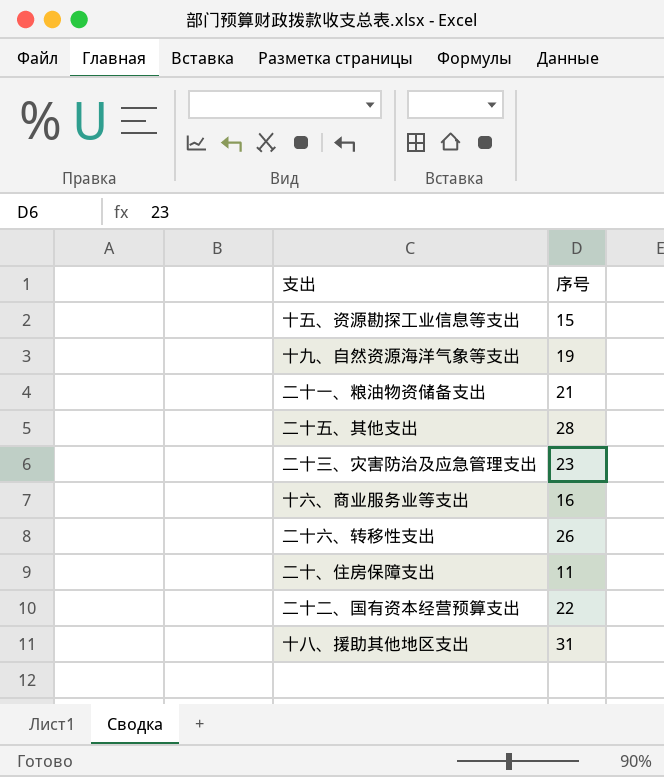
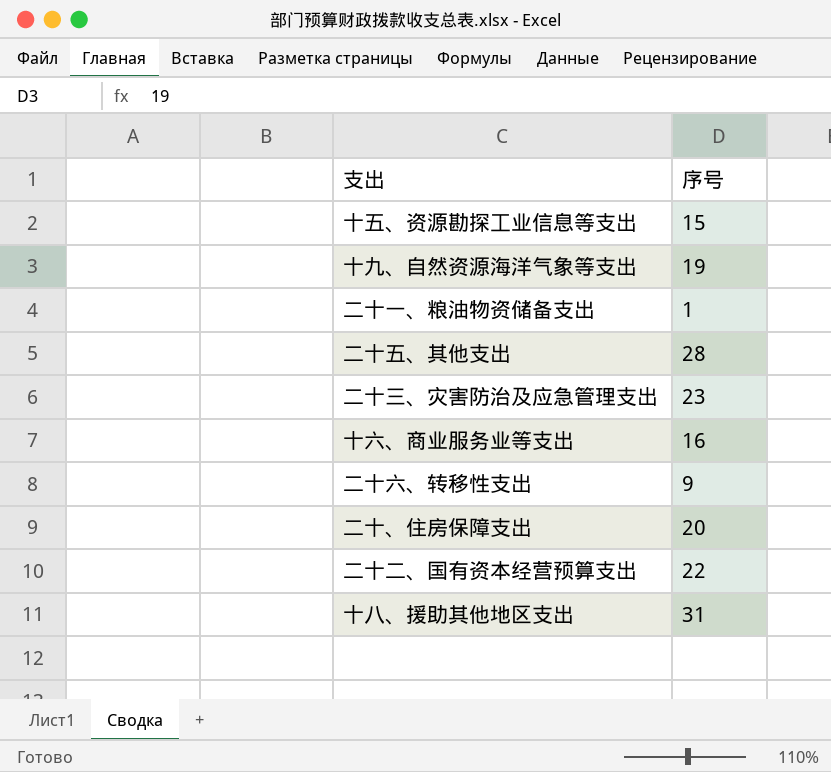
二十一、粮油物资储备支出 | 序号: 21 -> 1
二十六、转移性支出 | 序号: 26 -> 9
二十、住房保障支出 | 序号: 11 -> 20

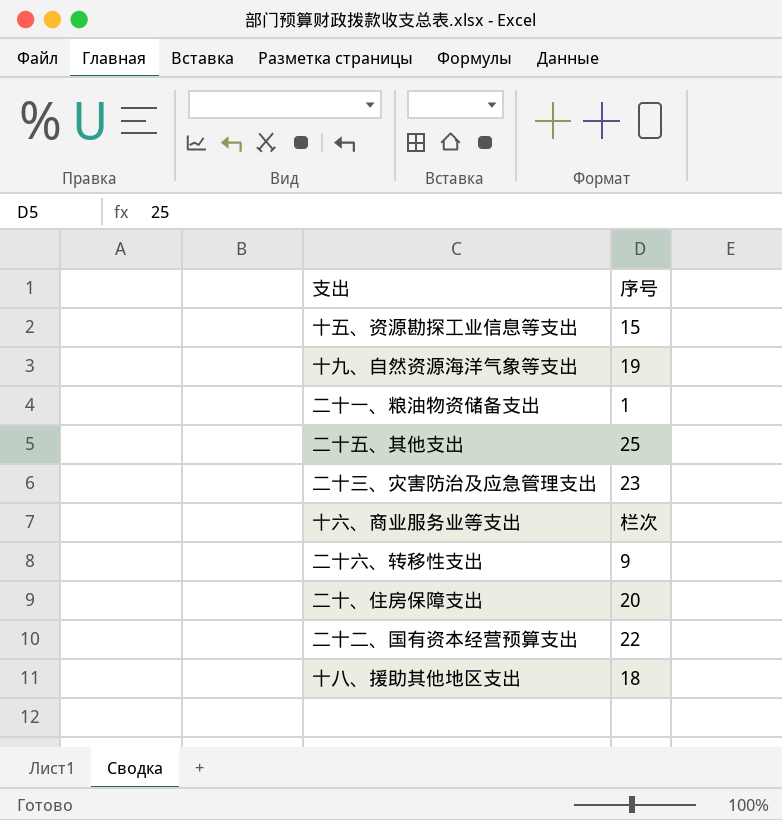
二十五、其他支出 | 序号: 28 -> 25
十六、商业服务业等支出 | 序号: 16 -> 栏次
十八、援助其他地区支出 | 序号: 31 -> 18

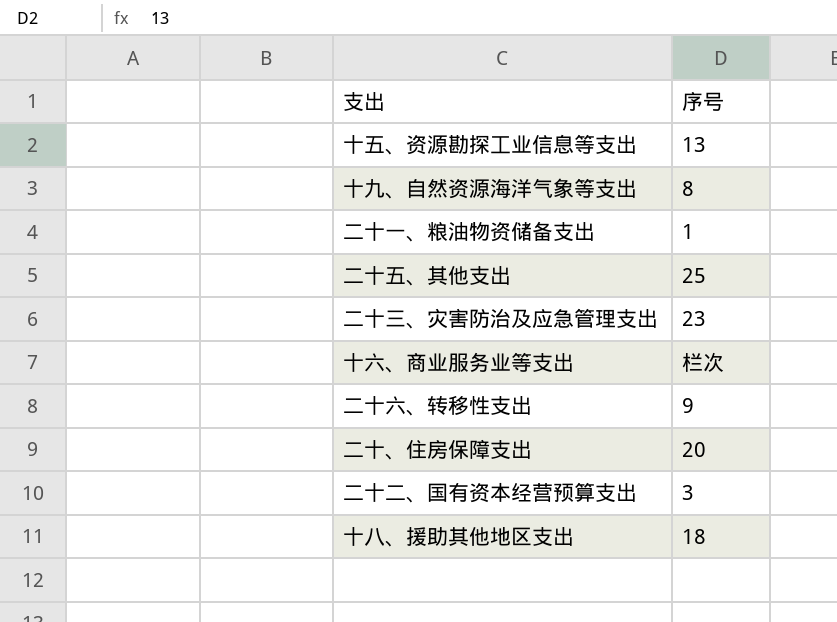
十五、资源勘探工业信息等支出 | 序号: 15 -> 13
十九、自然资源海洋气象等支出 | 序号: 19 -> 8
二十二、国有资本经营预算支出 | 序号: 22 -> 3

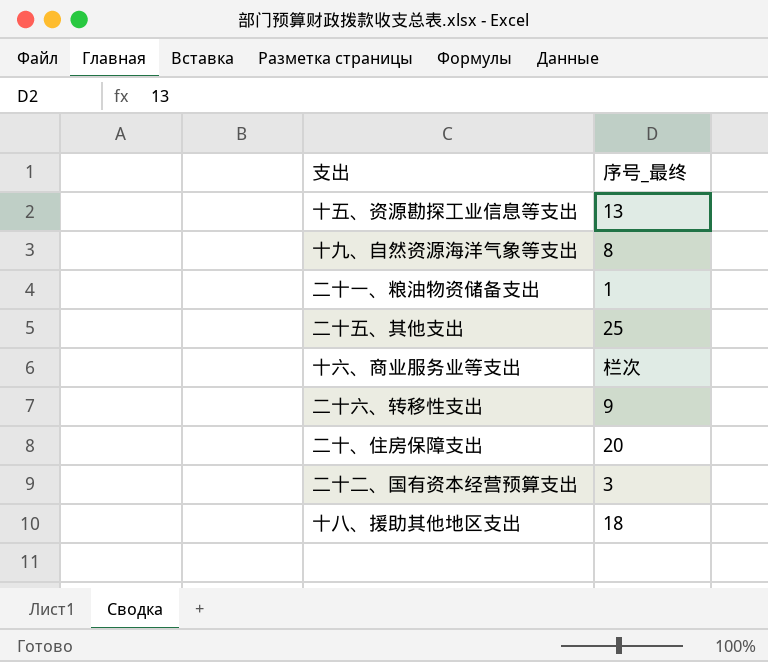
column name: 序号 -> 序号_最终
row 二十三、灾害防治及应急管理支出: 23 -> none

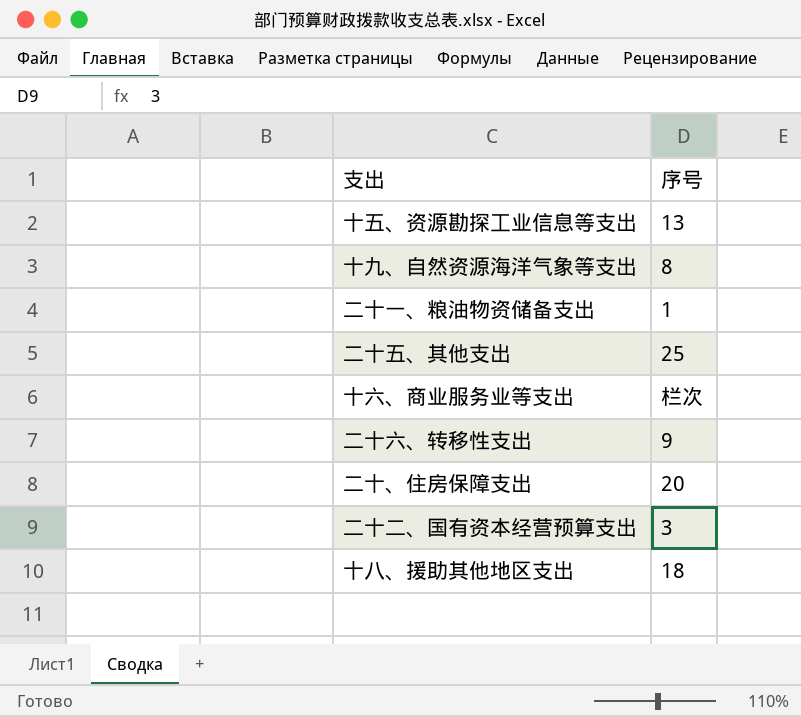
column name: 序号_最终 -> 序号

